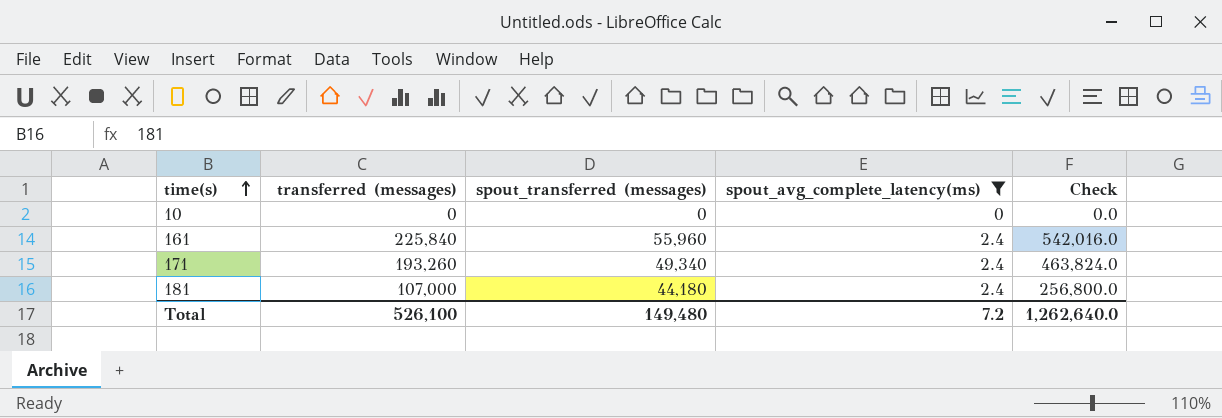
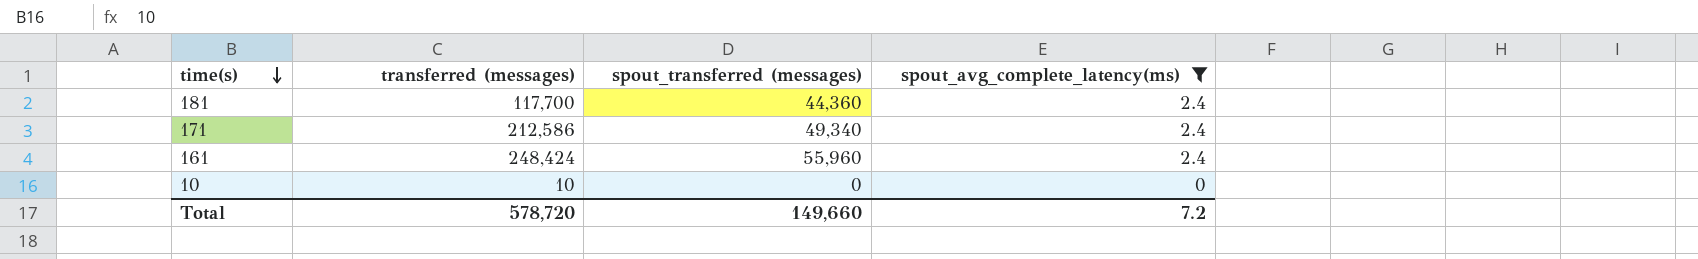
row order: time(s) ascending -> time(s) descending
column Check | formula: [transferred (messages)] * [spout_avg_complete_latency(ms)] -> none
181 | transferred (messages): 107,000 -> 117,700
181 | spout_transferred (messages): 44,180 -> 44,360
171 | transferred (messages): 193,260 -> 212,586
161 | transferred (messages): 225,840 -> 248,424
10 | transferred (messages): 0 -> 10
Total | transferred (messages): 526,100 -> 578,720
Total | spout_transferred (messages): 149,480 -> 149,660

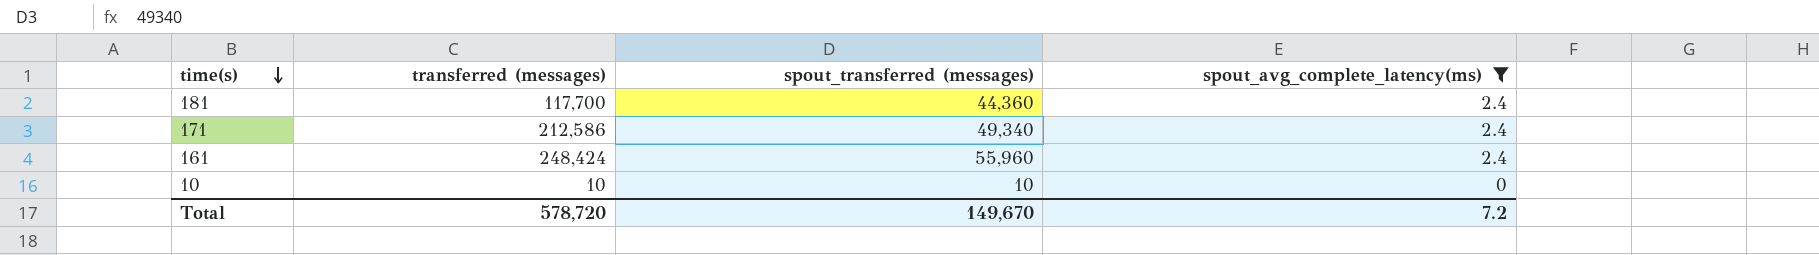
10 | spout_transferred (messages): 0 -> 10
Total | spout_transferred (messages): 149,660 -> 149,670

